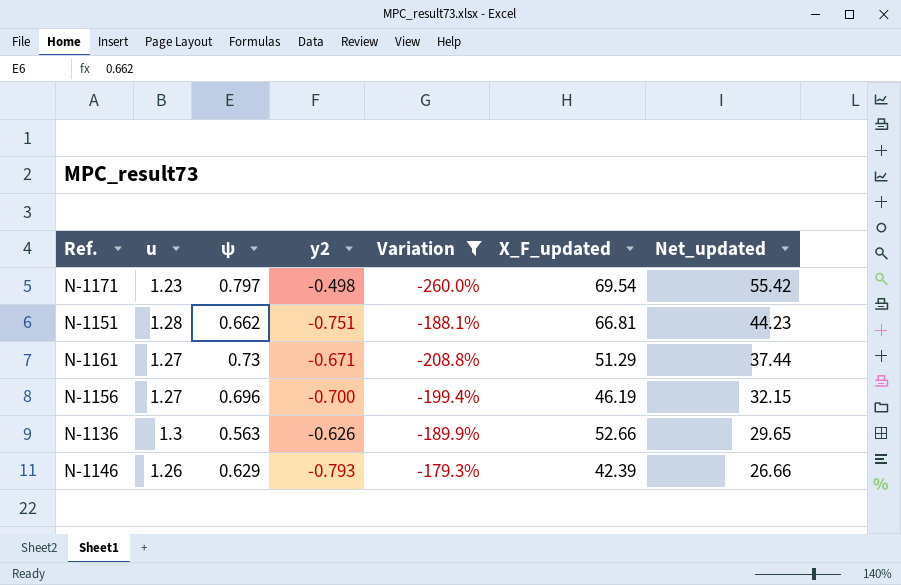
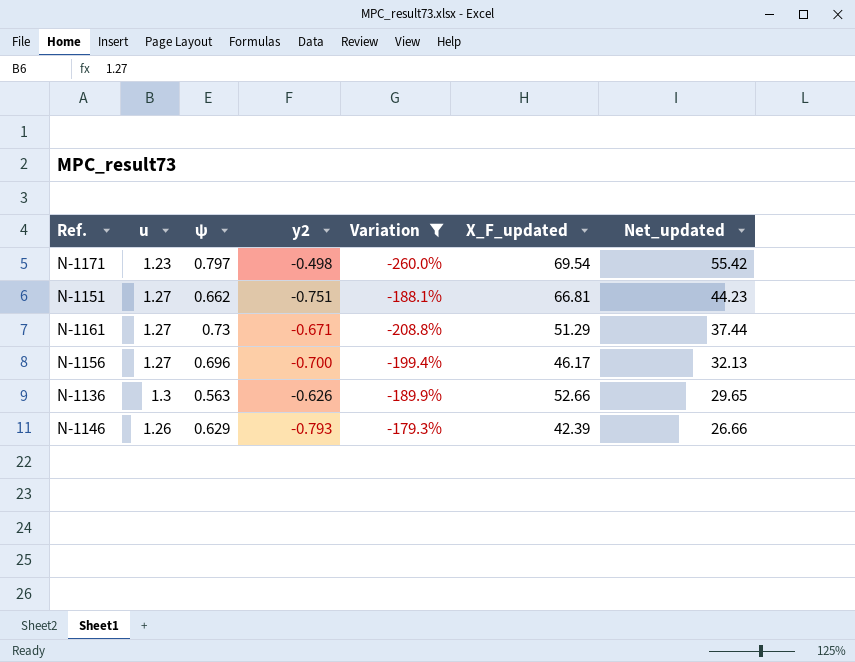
N-1151 | u: 1.28 -> 1.27
N-1156 | X_F_updated: 46.19 -> 46.17
N-1156 | Net_updated: 32.15 -> 32.13

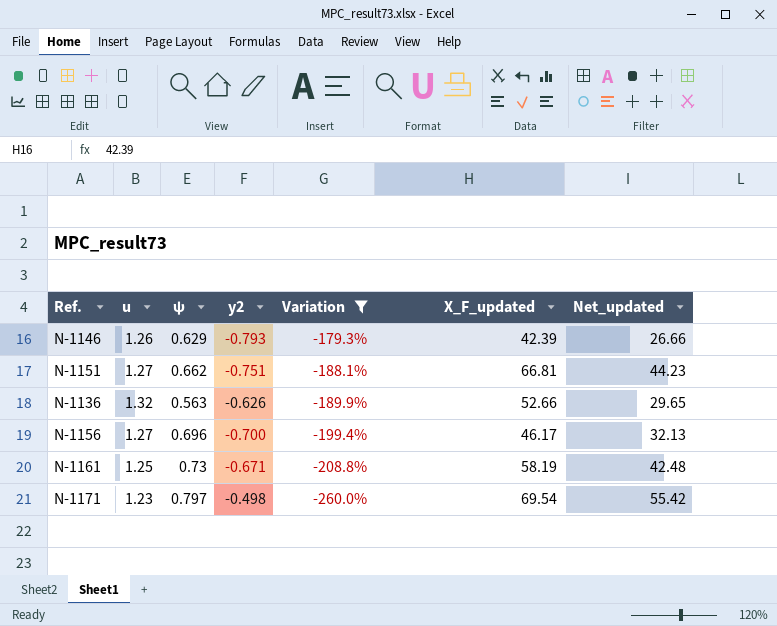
row order: Net_updated descending -> Variation descending
N-1136 | u: 1.3 -> 1.32
N-1161 | u: 1.27 -> 1.25
N-1161 | X_F_updated: 51.29 -> 58.19
N-1161 | Net_updated: 37.44 -> 42.48

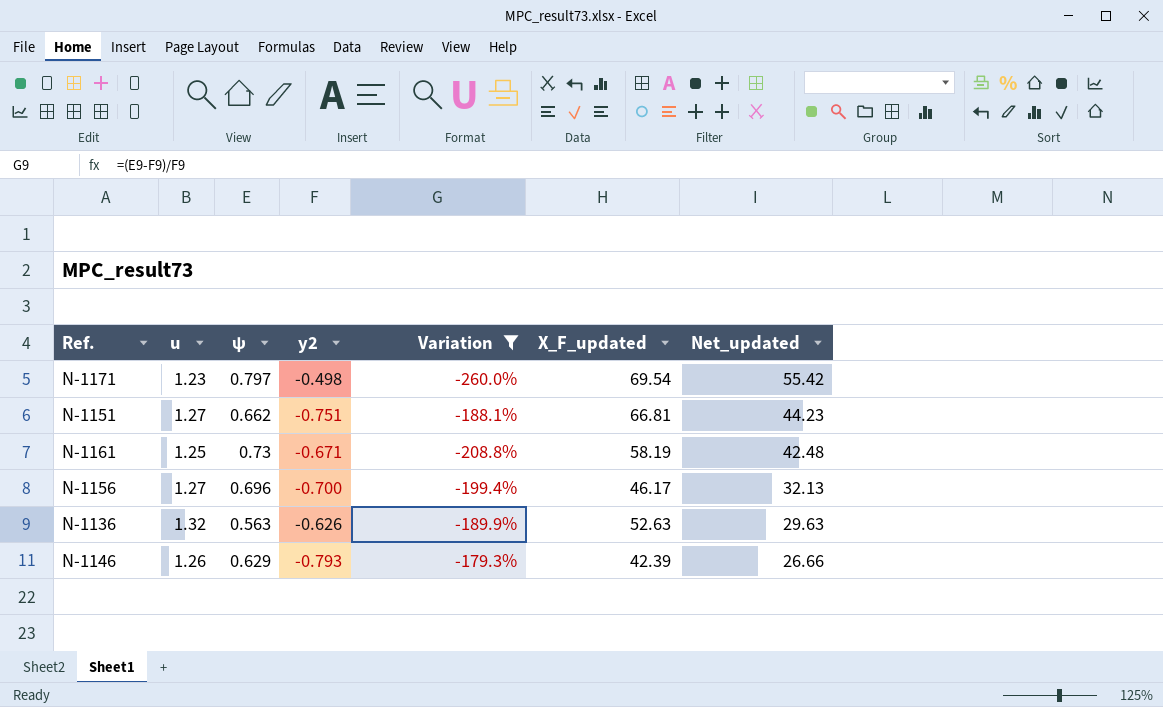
row order: Variation descending -> Net_updated descending
N-1136 | X_F_updated: 52.66 -> 52.63
N-1136 | Net_updated: 29.65 -> 29.63

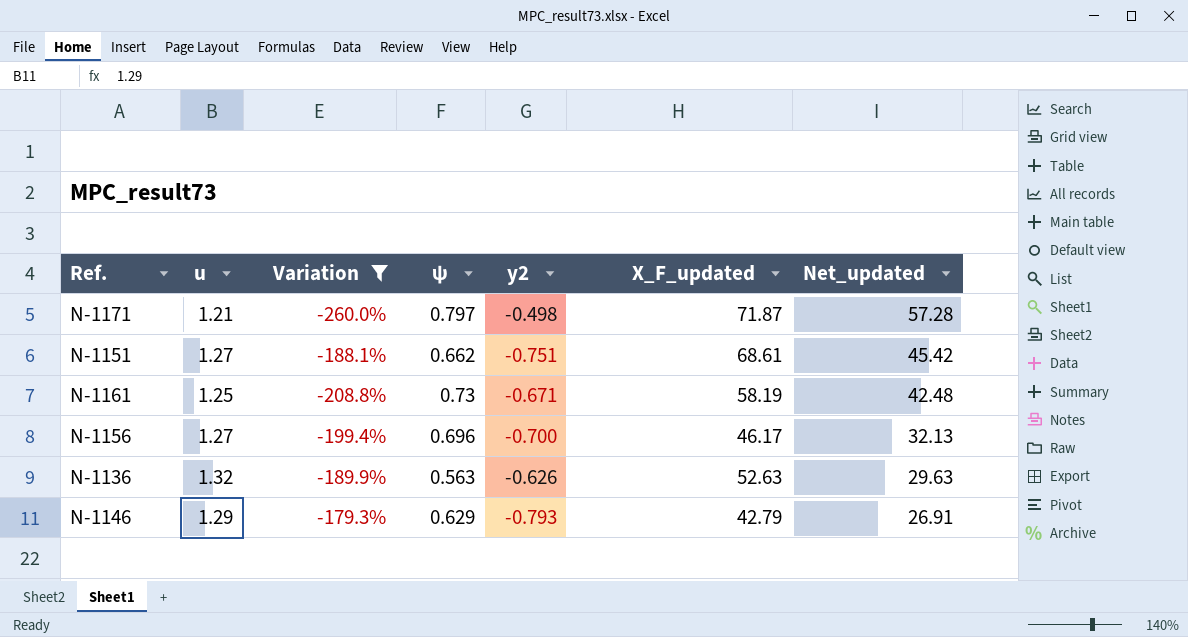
column Variation | position: 5 -> 3
N-1171 | u: 1.23 -> 1.21
N-1171 | X_F_updated: 69.54 -> 71.87
N-1171 | Net_updated: 55.42 -> 57.28
N-1151 | X_F_updated: 66.81 -> 68.61
N-1151 | Net_updated: 44.23 -> 45.42
N-1146 | u: 1.26 -> 1.29
N-1146 | X_F_updated: 42.39 -> 42.79
N-1146 | Net_updated: 26.66 -> 26.91

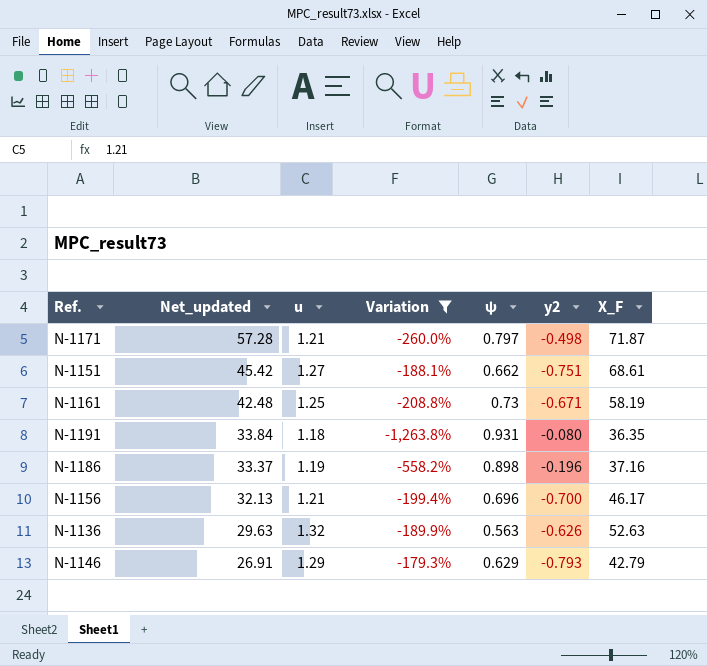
column Net_updated | position: 7 -> 2
column name: X_F_updated -> X_F
row N-1191: none -> 33.84 | 1.18 | -1,263.8% | 0.931 | -0.080 | 36.35
row N-1186: none -> 33.37 | 1.19 | -558.2% | 0.898 | -0.196 | 37.16
N-1156 | u: 1.27 -> 1.21

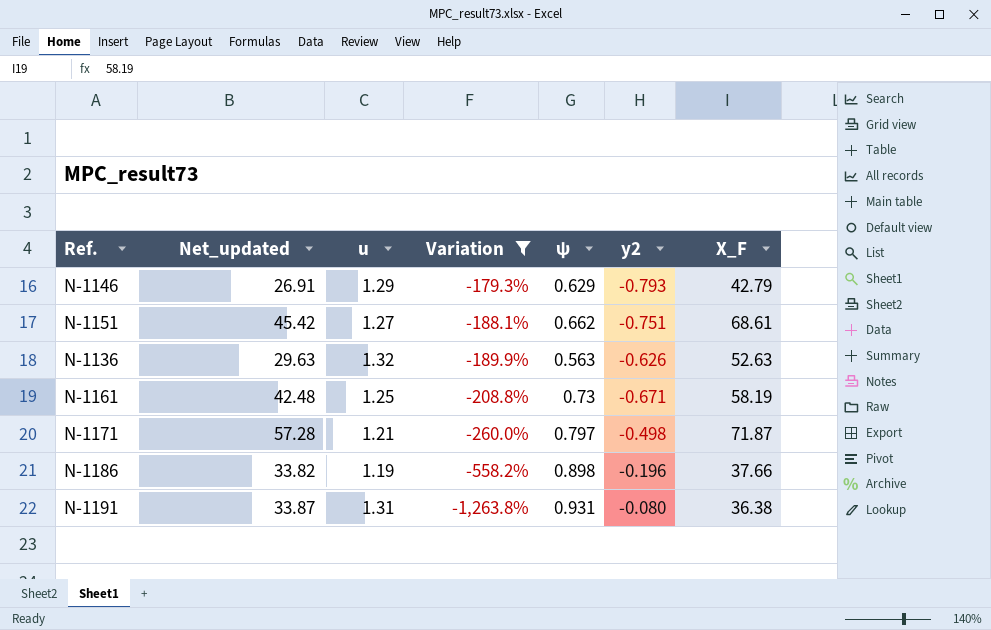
row order: Net_updated descending -> Variation descending
row N-1156: 32.13 | 1.21 | -199.4% | 0.696 | -0.700 | 46.17 -> none
N-1186 | Net_updated: 33.37 -> 33.82
N-1186 | X_F: 37.16 -> 37.66
N-1191 | Net_updated: 33.84 -> 33.87
N-1191 | u: 1.18 -> 1.31
N-1191 | X_F: 36.35 -> 36.38

